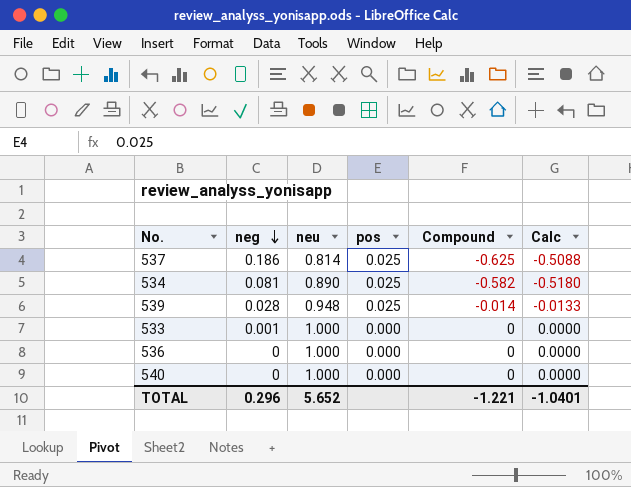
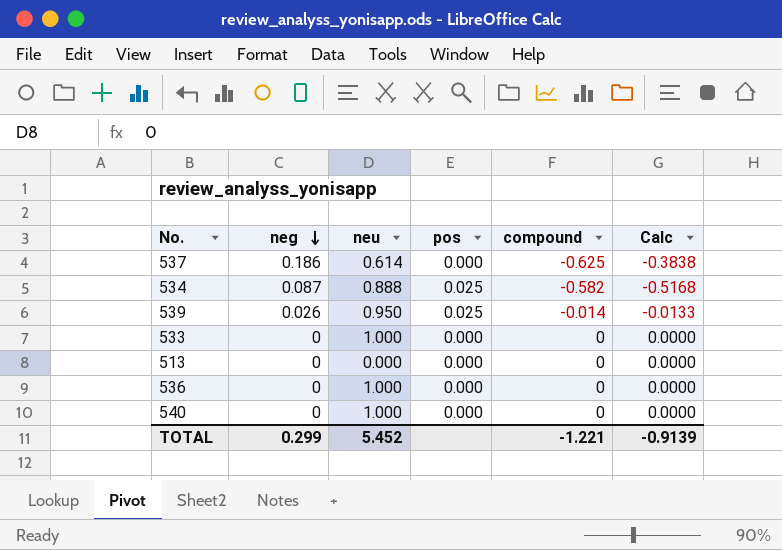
column name: Compound -> compound
537 | neu: 0.814 -> 0.614
537 | pos: 0.025 -> 0.000
537 | Calc: -0.5088 -> -0.3838
534 | neg: 0.081 -> 0.087
534 | neu: 0.890 -> 0.888
534 | Calc: -0.5180 -> -0.5168
539 | neg: 0.028 -> 0.026
539 | neu: 0.948 -> 0.950
533 | neg: 0.001 -> 0
row 513: none -> 0 | 0.000 | 0.000 | 0 | 0.0000
TOTAL | neg: 0.296 -> 0.299
TOTAL | neu: 5.652 -> 5.452
TOTAL | Calc: -1.0401 -> -0.9139

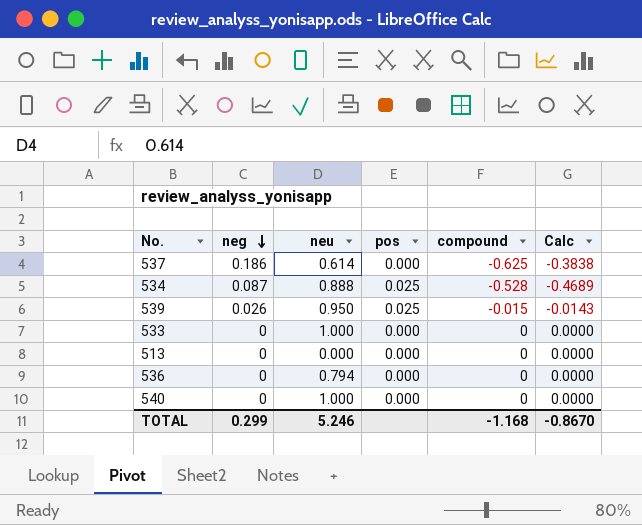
534 | compound: -0.582 -> -0.528
534 | Calc: -0.5168 -> -0.4689
539 | compound: -0.014 -> -0.015
539 | Calc: -0.0133 -> -0.0143
536 | neu: 1.000 -> 0.794
TOTAL | neu: 5.452 -> 5.246
TOTAL | compound: -1.221 -> -1.168
TOTAL | Calc: -0.9139 -> -0.8670

